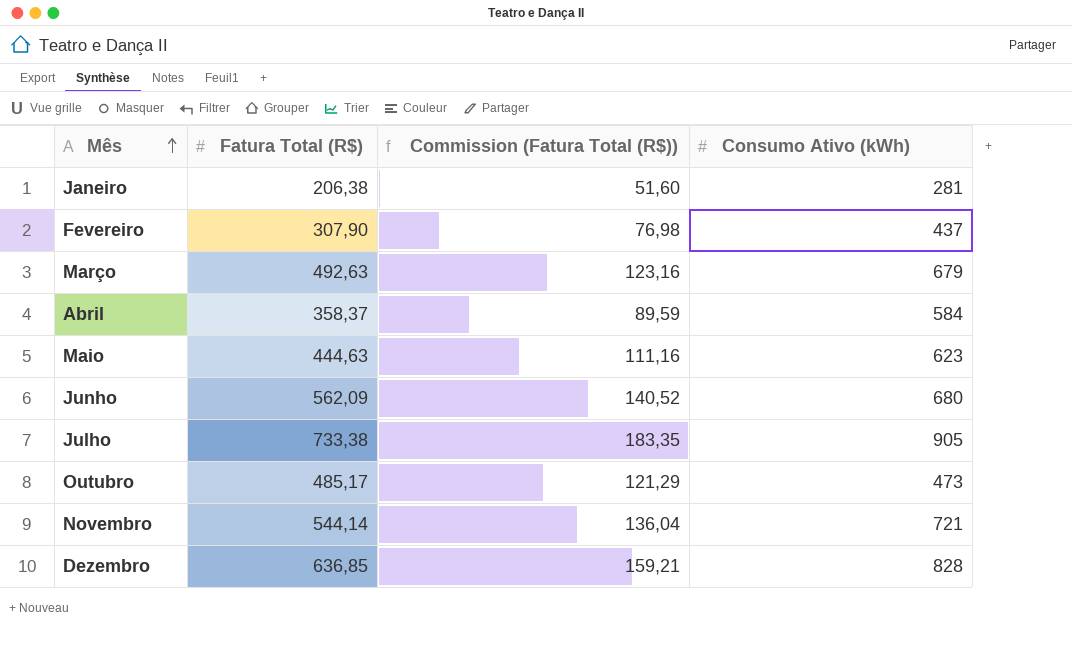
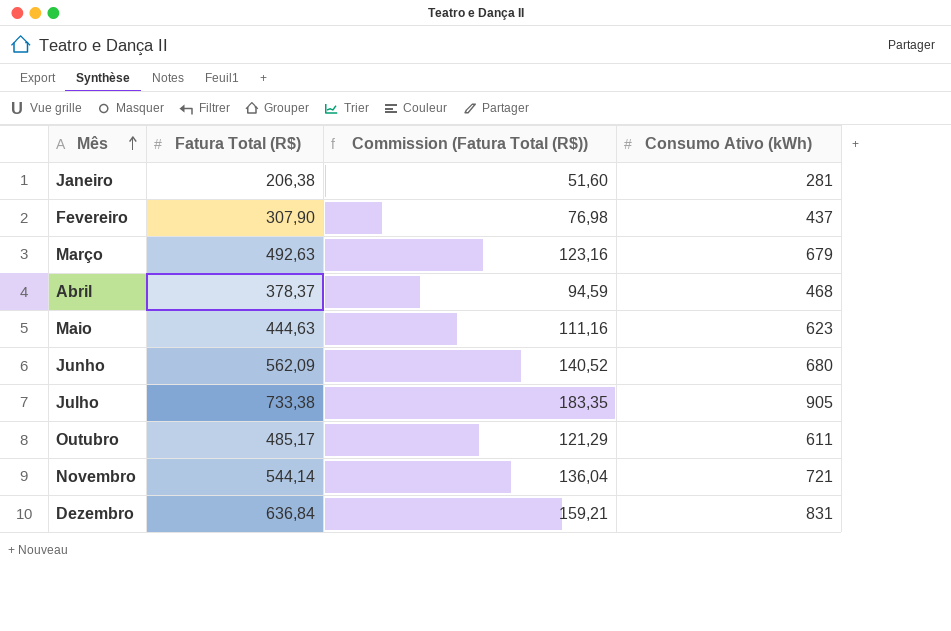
Abril | Fatura Total (R$): 358,37 -> 378,37
Abril | Commission (Fatura Total (R$)): 89,59 -> 94,59
Abril | Consumo Ativo (kWh): 584 -> 468
Outubro | Consumo Ativo (kWh): 473 -> 611
Dezembro | Fatura Total (R$): 636,85 -> 636,84
Dezembro | Consumo Ativo (kWh): 828 -> 831

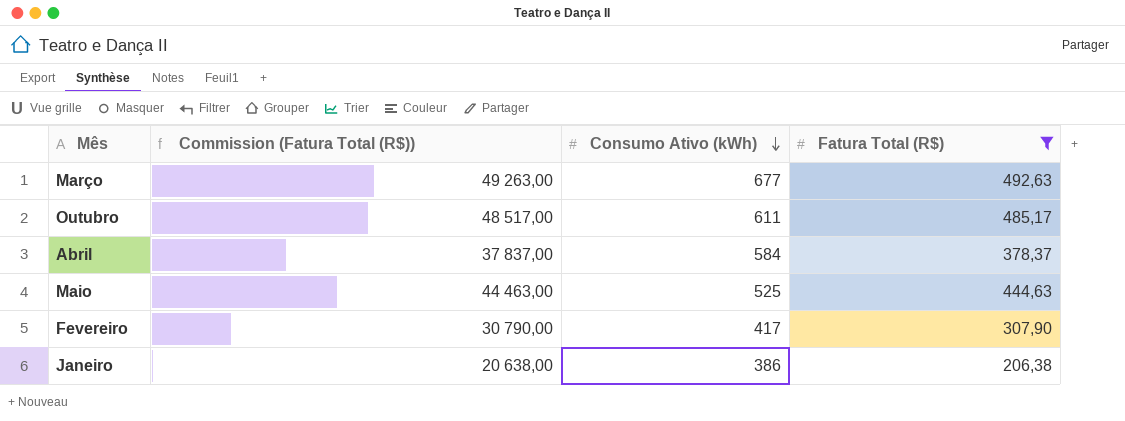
filter: none -> Fatura Total (R$) <= 492,63
row order: Mês ascending -> Consumo Ativo (kWh) descending
column Commission (Fatura Total (R$)) | formula: [Fatura Total (R$)] * 0,25 -> [Fatura Total (R$)] * 100
column Fatura Total (R$) | position: 2 -> 4
Março | Consumo Ativo (kWh): 679 -> 677
Abril | Consumo Ativo (kWh): 468 -> 584
Maio | Consumo Ativo (kWh): 623 -> 525
Fevereiro | Consumo Ativo (kWh): 437 -> 417
Janeiro | Consumo Ativo (kWh): 281 -> 386

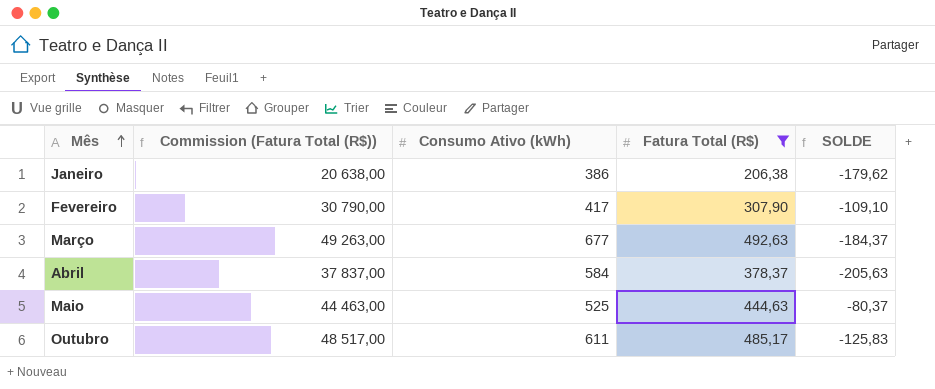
row order: Consumo Ativo (kWh) descending -> Mês ascending
column SOLDE | formula: none -> [Fatura Total (R$)] - [Consumo Ativo (kWh)]

